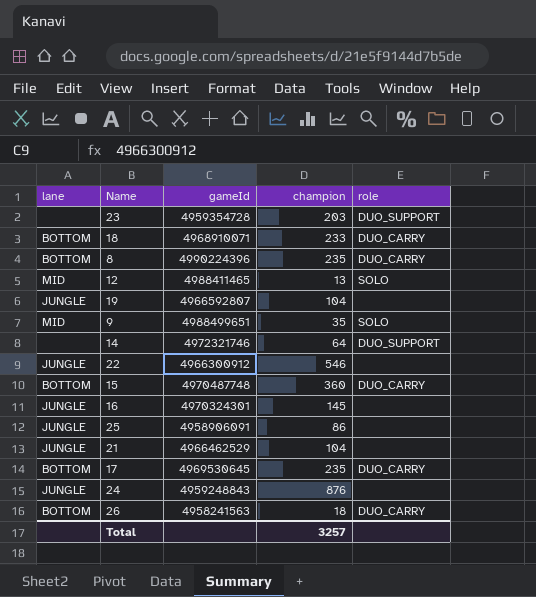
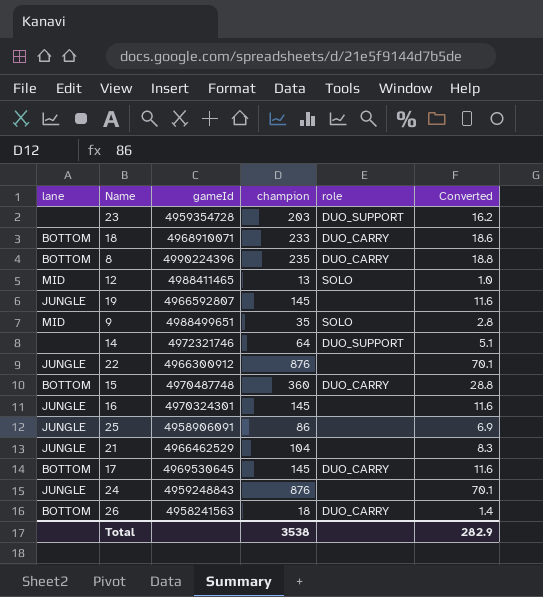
column Converted | formula: none -> [champion] * 0.08
19 | champion: 104 -> 145
22 | champion: 546 -> 876
17 | champion: 235 -> 145
Total | champion: 3257 -> 3538

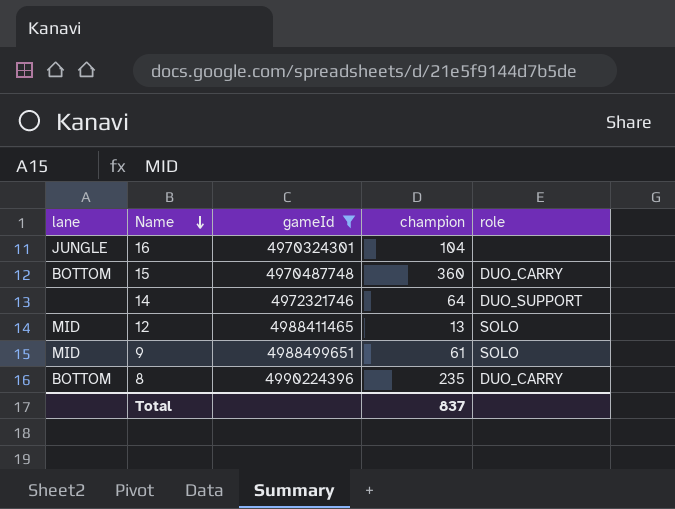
filter: none -> gameId >= 4970324301
row order: none -> Name descending
column Converted | formula: [champion] * 0.08 -> none
16 | champion: 145 -> 104
9 | champion: 35 -> 61
Total | champion: 3538 -> 837

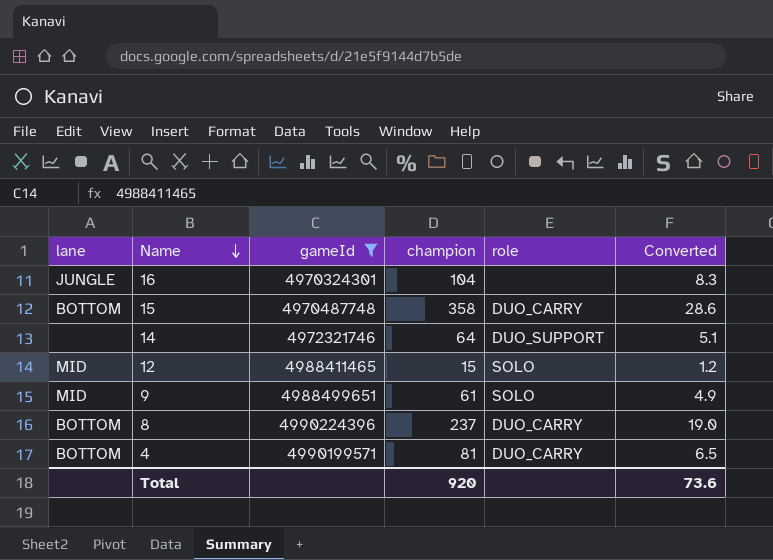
column Converted | formula: none -> [champion] * 0.08
15 | champion: 360 -> 358
12 | champion: 13 -> 15
8 | champion: 235 -> 237
row 4: none -> BOTTOM | 4990199571 | 81 | DUO_CARRY | 6.5
Total | champion: 837 -> 920

